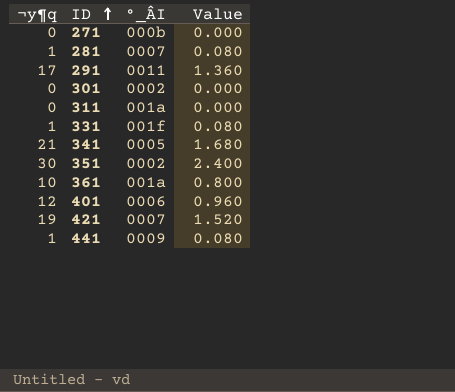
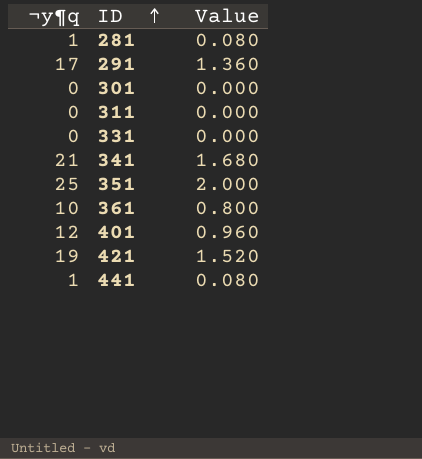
column °_ÂI | position: 3 -> none
row 271: 0 | 000b | 0.000 -> none
331 | ¬y¶q: 1 -> 0
331 | Value: 0.080 -> 0.000
351 | ¬y¶q: 30 -> 25
351 | Value: 2.400 -> 2.000

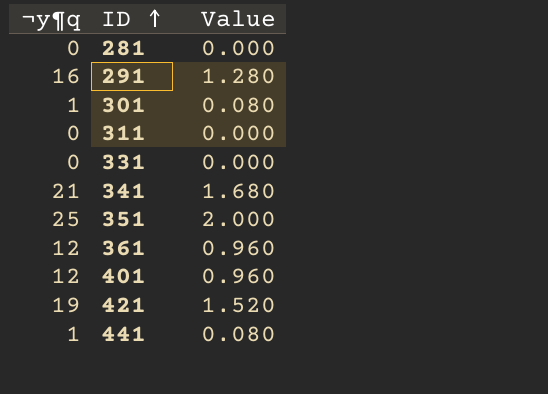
281 | ¬y¶q: 1 -> 0
281 | Value: 0.080 -> 0.000
291 | ¬y¶q: 17 -> 16
291 | Value: 1.360 -> 1.280
301 | ¬y¶q: 0 -> 1
301 | Value: 0.000 -> 0.080
361 | ¬y¶q: 10 -> 12
361 | Value: 0.800 -> 0.960

